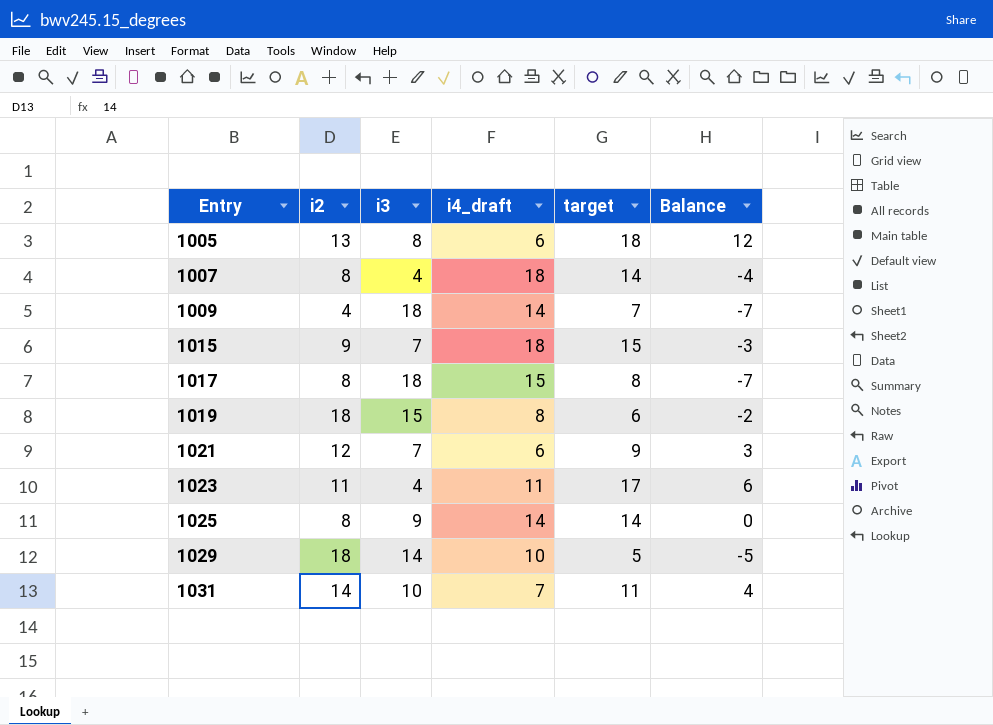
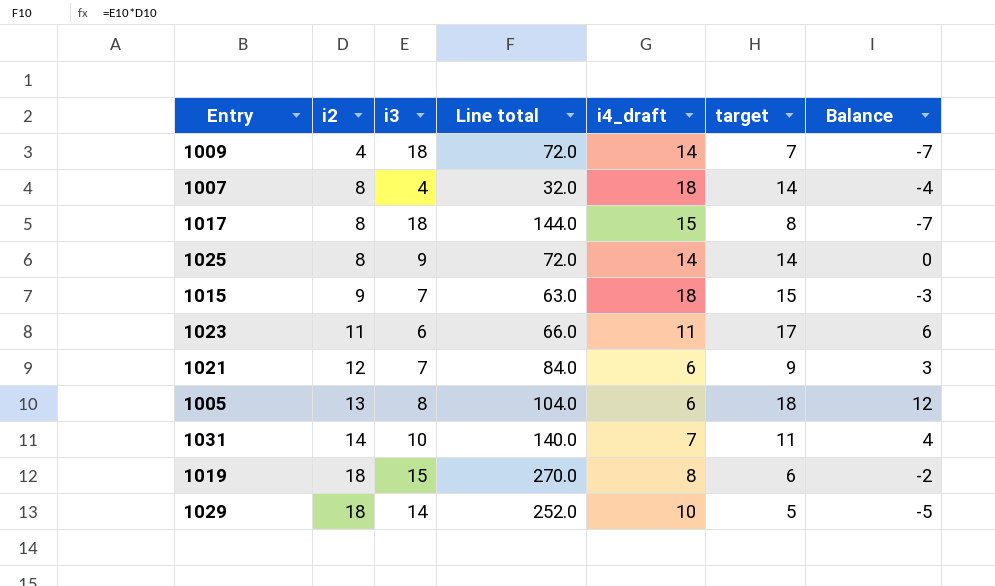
row order: Entry ascending -> i2 ascending
column Line total | formula: none -> [i2] * [i3]
1023 | i3: 4 -> 6

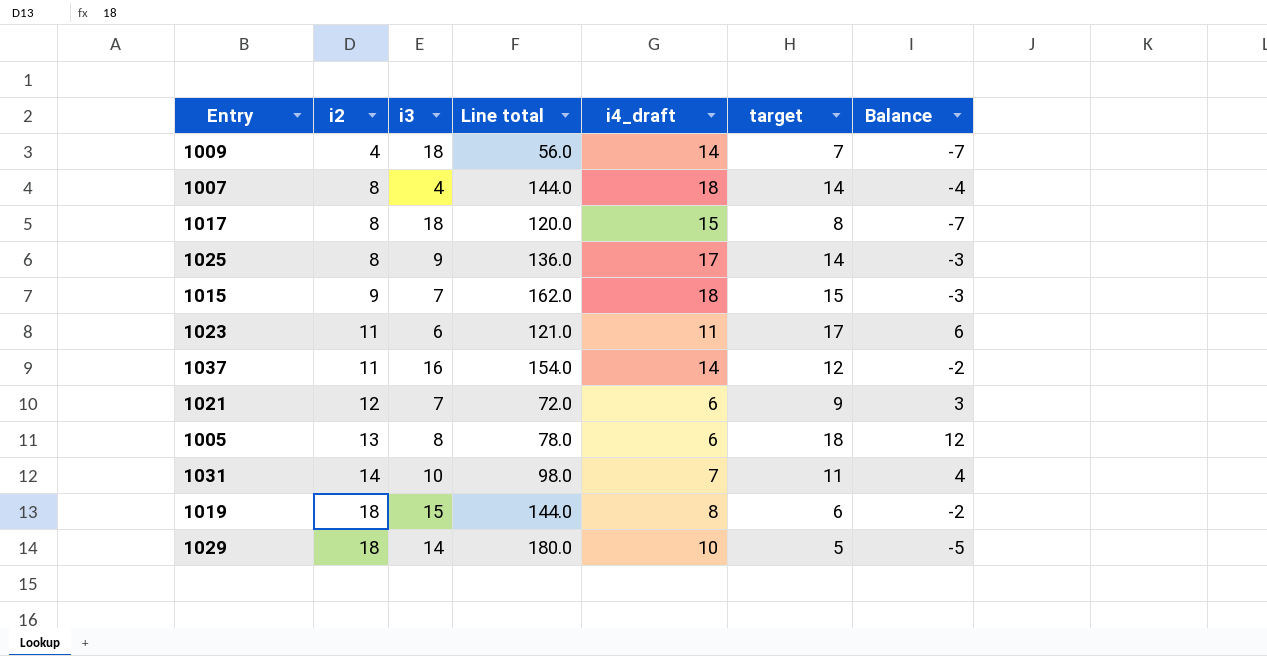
column Line total | formula: [i2] * [i3] -> [i2] * [i4_draft]
1025 | i4_draft: 14 -> 17
1025 | Balance: 0 -> -3
row 1037: none -> 11 | 16 | 154.0 | 14 | 12 | -2

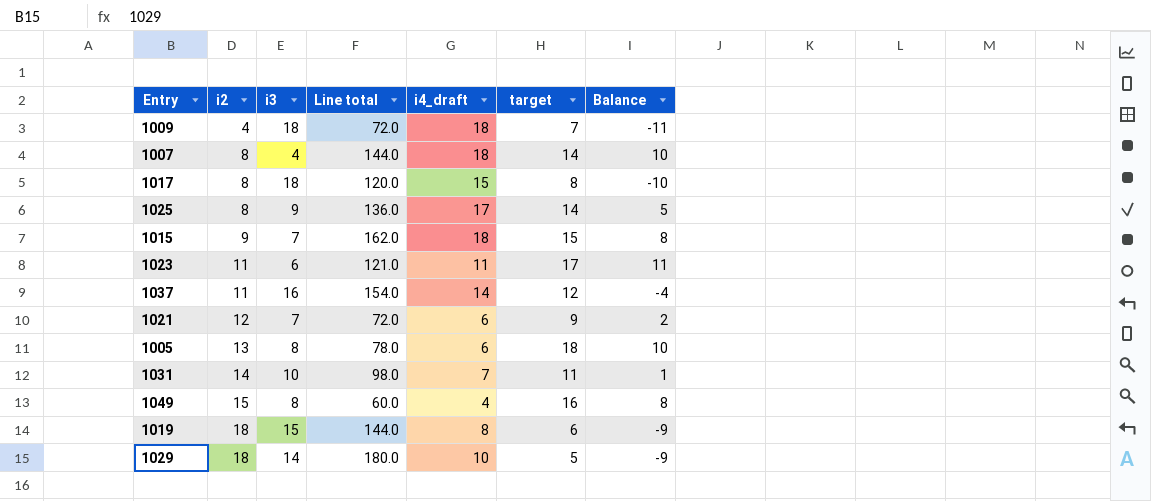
column Balance | formula: [target] - [i4_draft] -> [target] - [i3]
1009 | Line total: 56.0 -> 72.0
1009 | i4_draft: 14 -> 18
row 1049: none -> 15 | 8 | 60.0 | 4 | 16 | 8

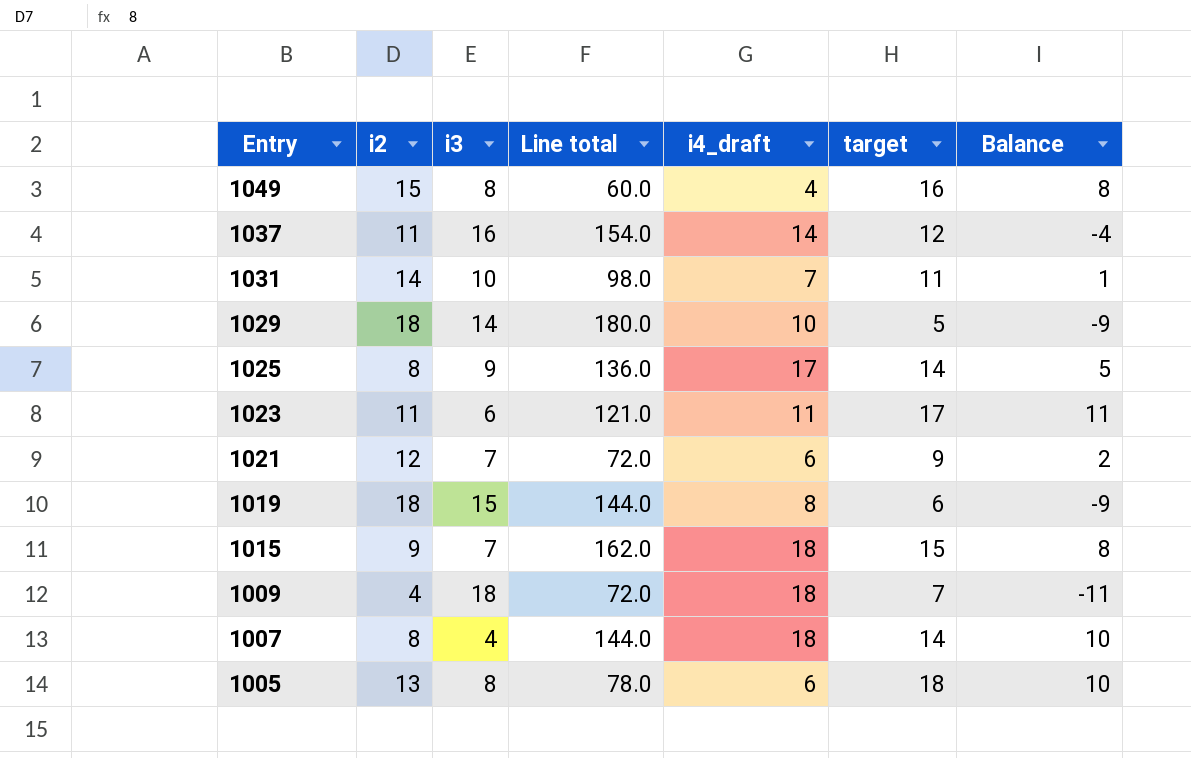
row order: i2 ascending -> Entry descending
row 1017: 8 | 18 | 120.0 | 15 | 8 | -10 -> none

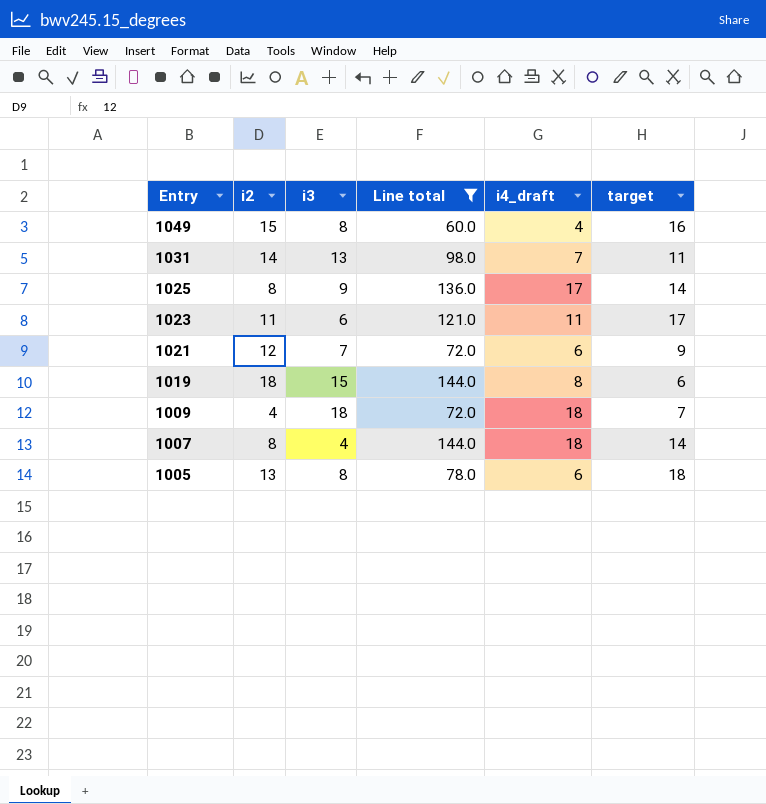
filter: none -> Line total <= 144.0
column Balance | formula: [target] - [i3] -> none
1031 | i3: 10 -> 13

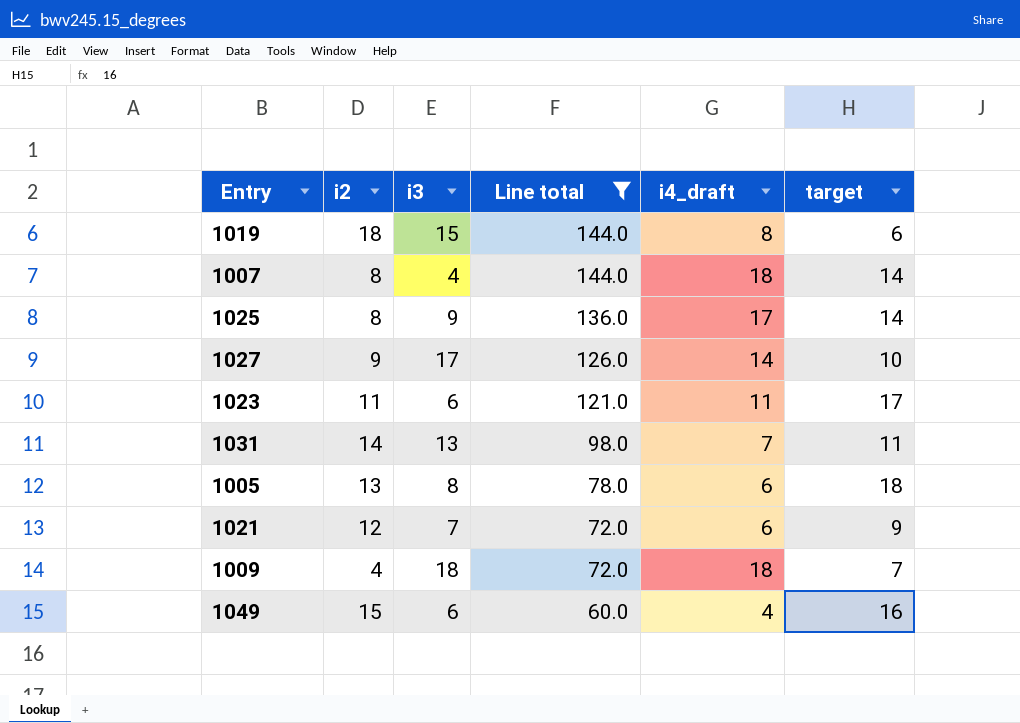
row order: Entry descending -> Line total descending
row 1027: none -> 9 | 17 | 126.0 | 14 | 10
1049 | i3: 8 -> 6

